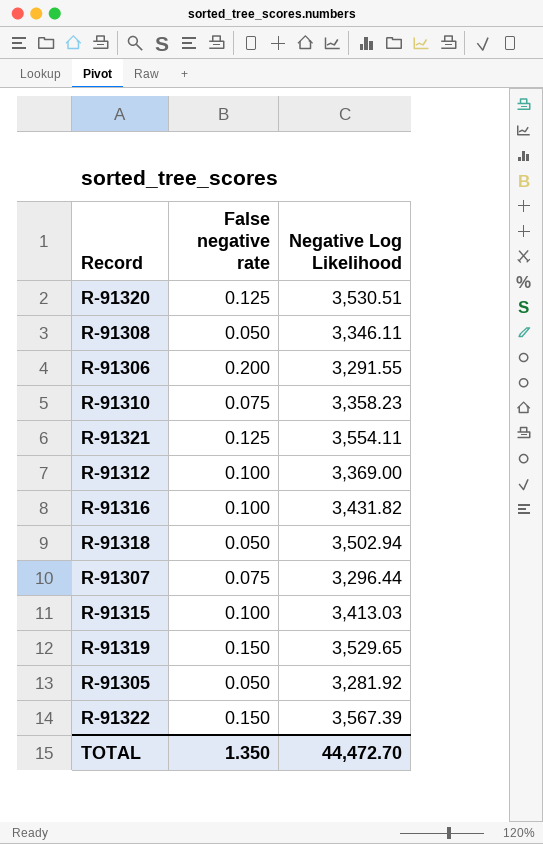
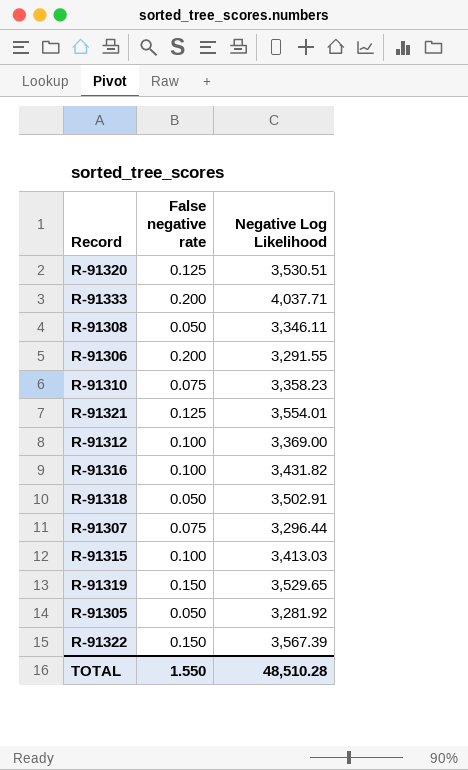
row R-91333: none -> 0.200 | 4,037.71
R-91321 | Negative Log Likelihood: 3,554.11 -> 3,554.01
R-91318 | Negative Log Likelihood: 3,502.94 -> 3,502.91
TOTAL | False negative rate: 1.350 -> 1.550
TOTAL | Negative Log Likelihood: 44,472.70 -> 48,510.28

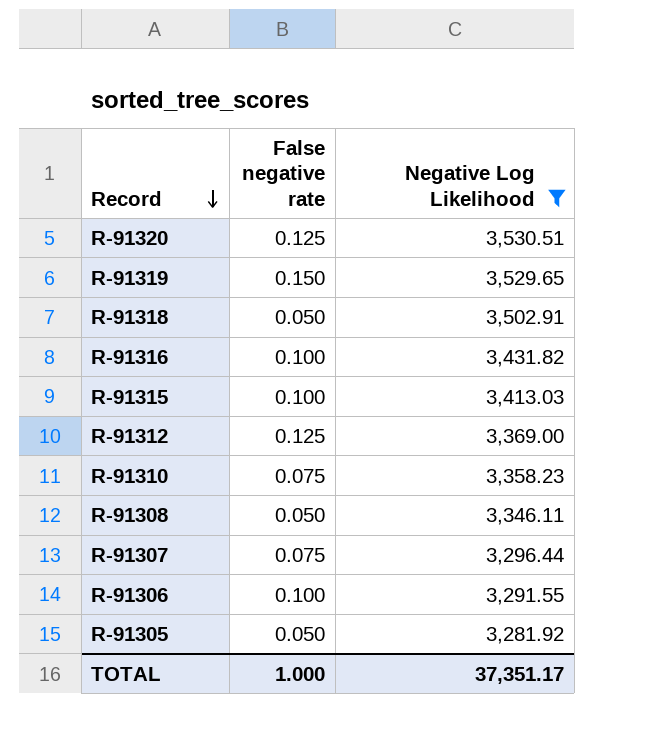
filter: none -> Negative Log Likelihood <= 3,530.51
row order: none -> Record descending
R-91312 | False negative rate: 0.100 -> 0.125
R-91306 | False negative rate: 0.200 -> 0.100
TOTAL | False negative rate: 1.550 -> 1.000
TOTAL | Negative Log Likelihood: 48,510.28 -> 37,351.17

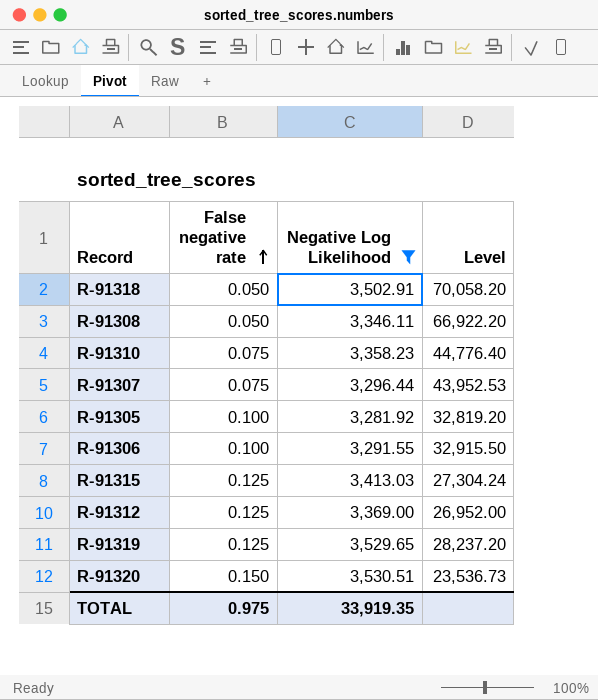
row order: Record descending -> False negative rate ascending
column Level | formula: none -> [Negative Log Likelihood] / [False negative rate]
row R-91316: 0.100 | 3,431.82 -> none
R-91305 | False negative rate: 0.050 -> 0.100
R-91315 | False negative rate: 0.100 -> 0.125
R-91319 | False negative rate: 0.150 -> 0.125
R-91320 | False negative rate: 0.125 -> 0.150
TOTAL | False negative rate: 1.000 -> 0.975
TOTAL | Negative Log Likelihood: 37,351.17 -> 33,919.35

